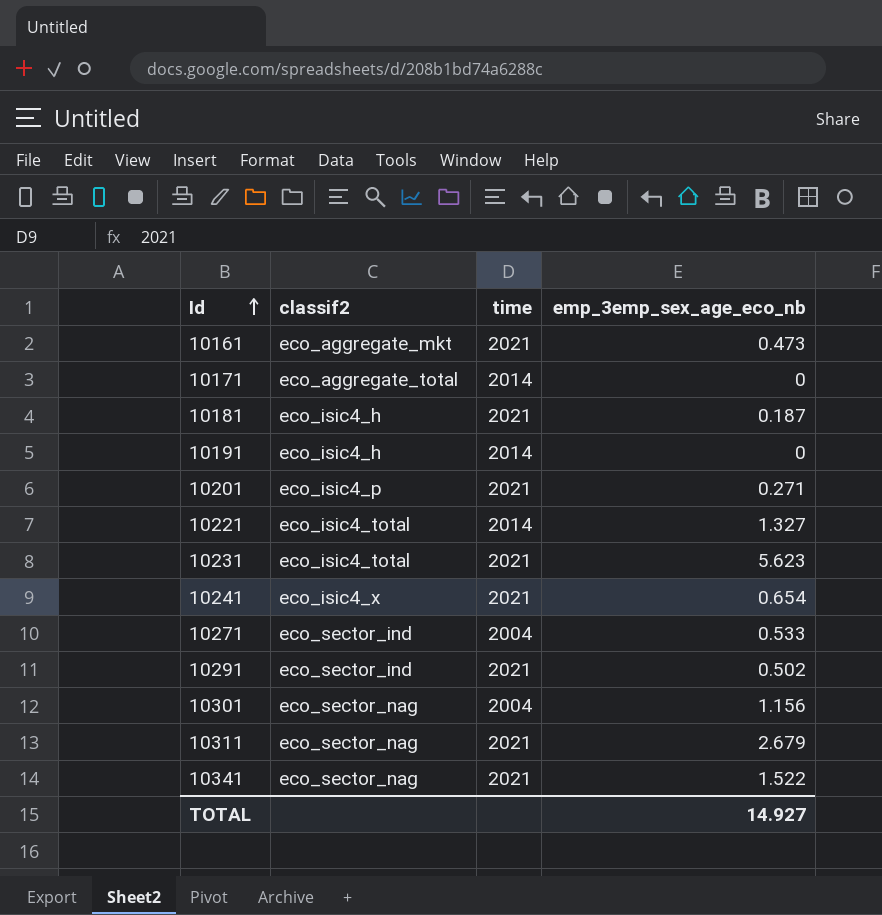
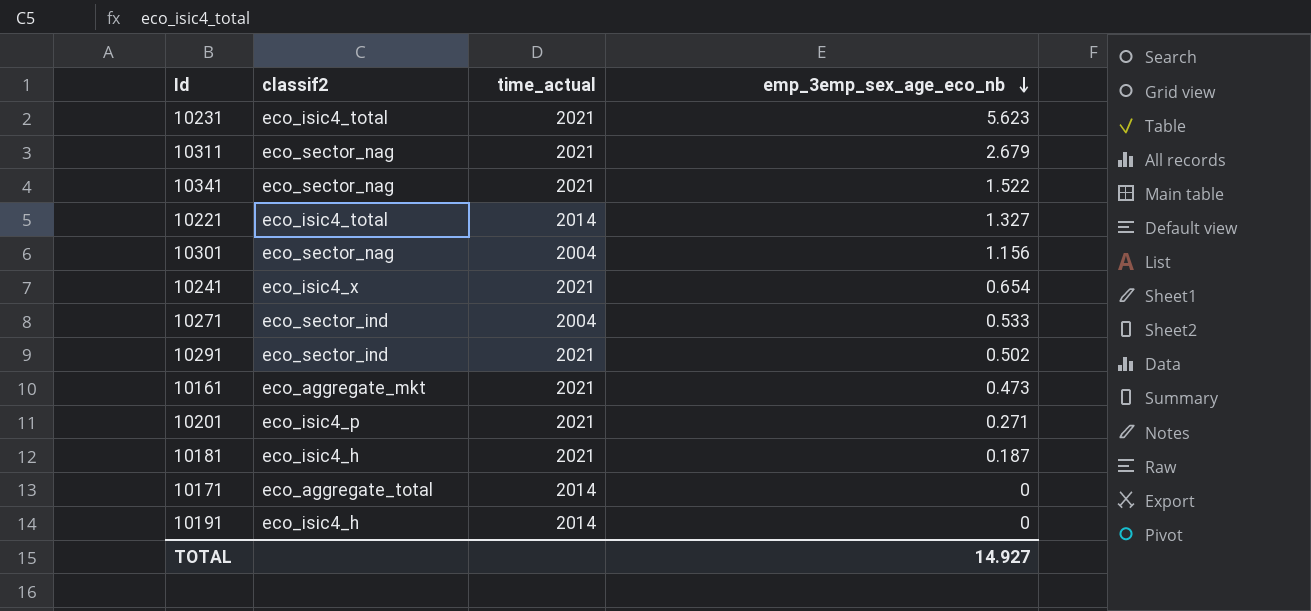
row order: Id ascending -> emp_3emp_sex_age_eco_nb descending
column name: time -> time_actual

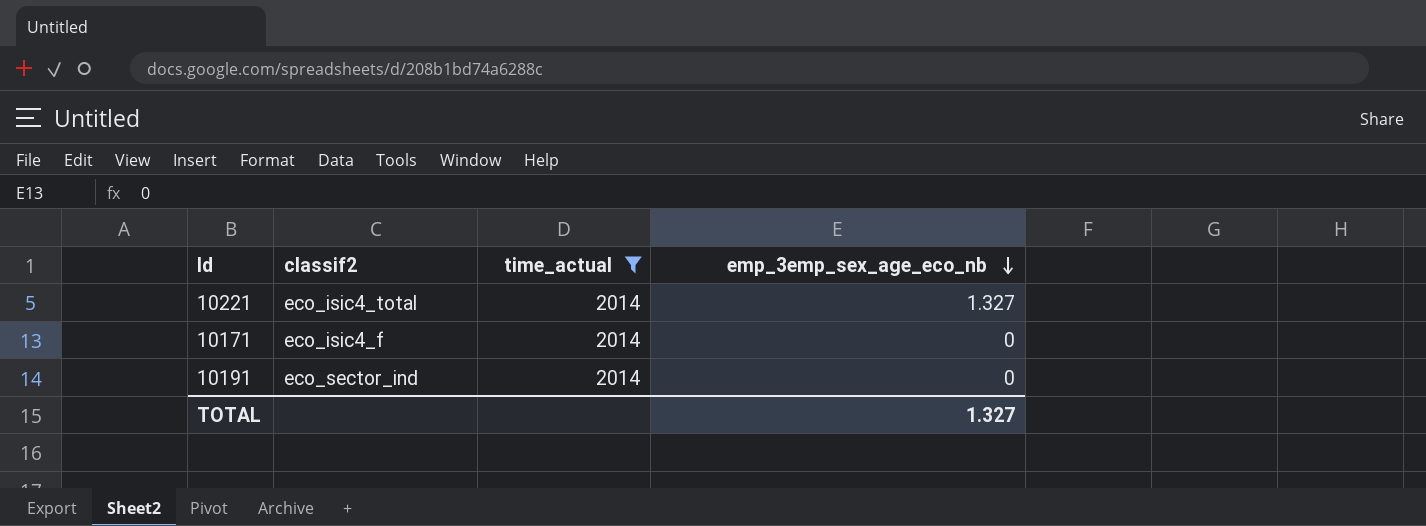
filter: none -> time_actual = 2014
10171 | classif2: eco_aggregate_total -> eco_isic4_f
10191 | classif2: eco_isic4_h -> eco_sector_ind
TOTAL | emp_3emp_sex_age_eco_nb: 14.927 -> 1.327

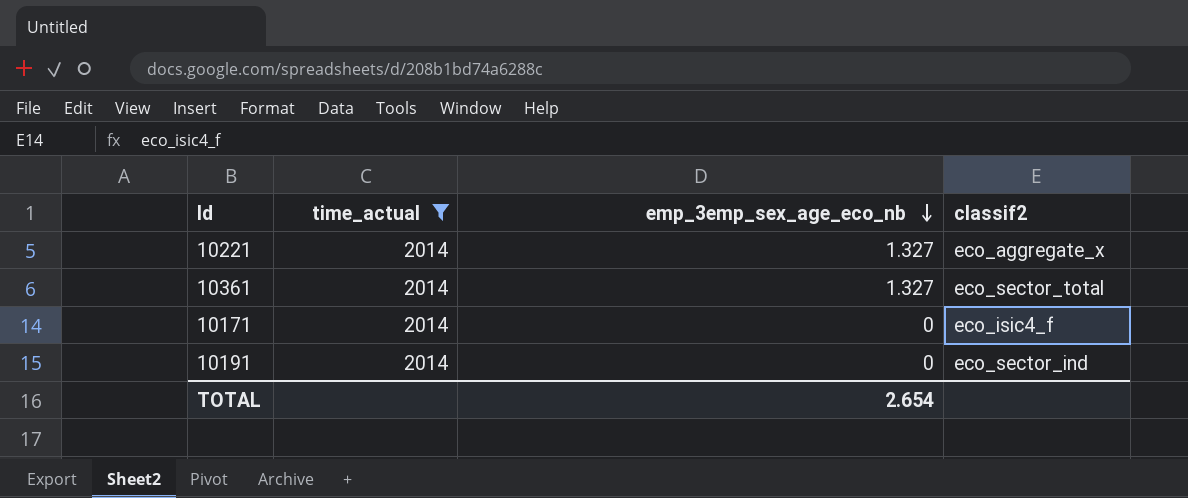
column classif2 | position: 2 -> 4
10221 | classif2: eco_isic4_total -> eco_aggregate_x
row 10361: none -> 2014 | 1.327 | eco_sector_total
TOTAL | emp_3emp_sex_age_eco_nb: 1.327 -> 2.654

